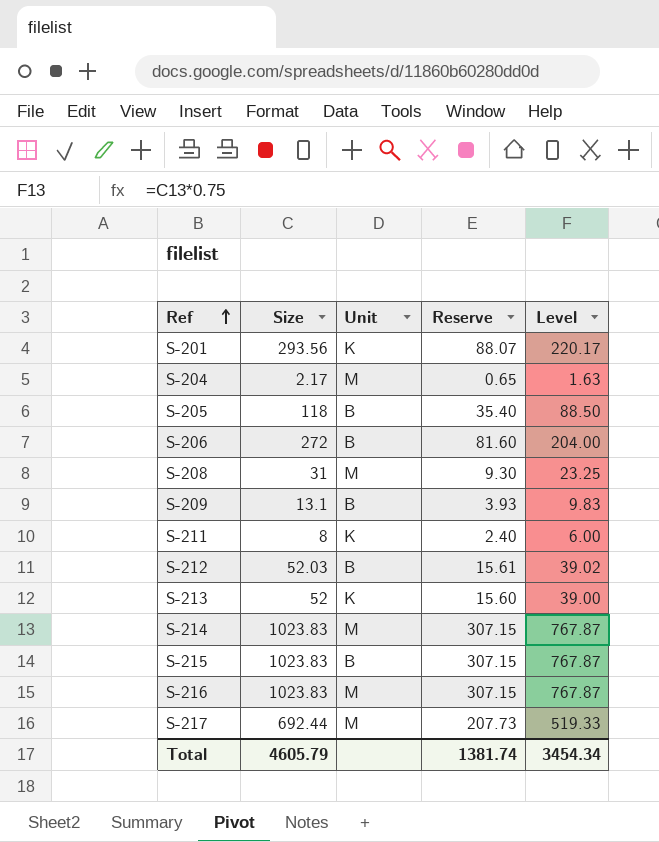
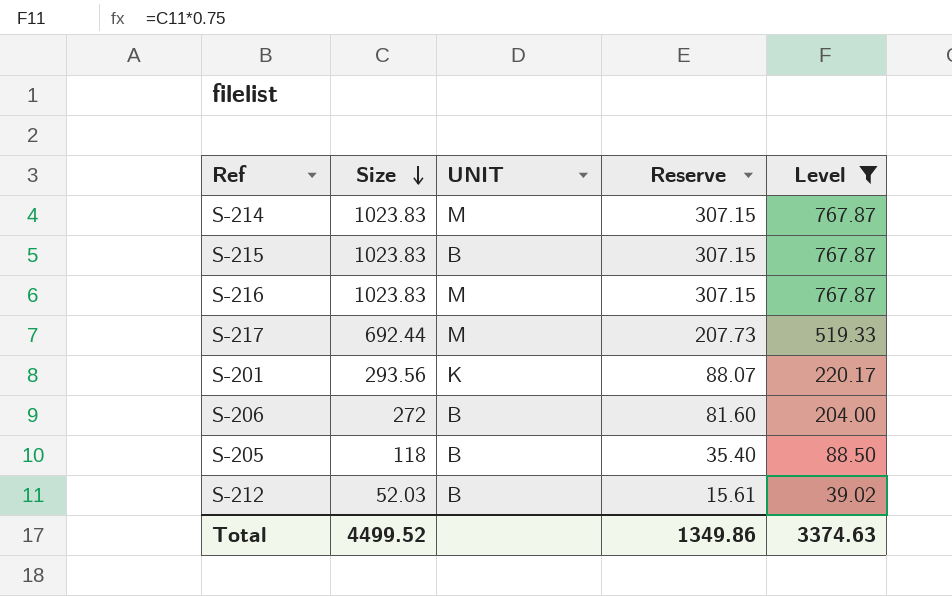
filter: none -> Level >= 39.02
row order: Ref ascending -> Size descending
column name: Unit -> UNIT
Total | Size: 4605.79 -> 4499.52
Total | Reserve: 1381.74 -> 1349.86
Total | Level: 3454.34 -> 3374.63

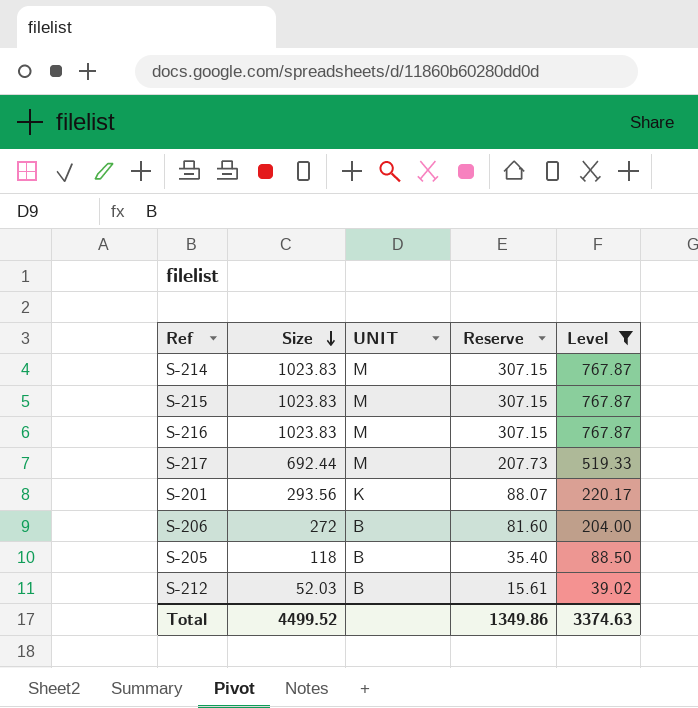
S-215 | UNIT: B -> M

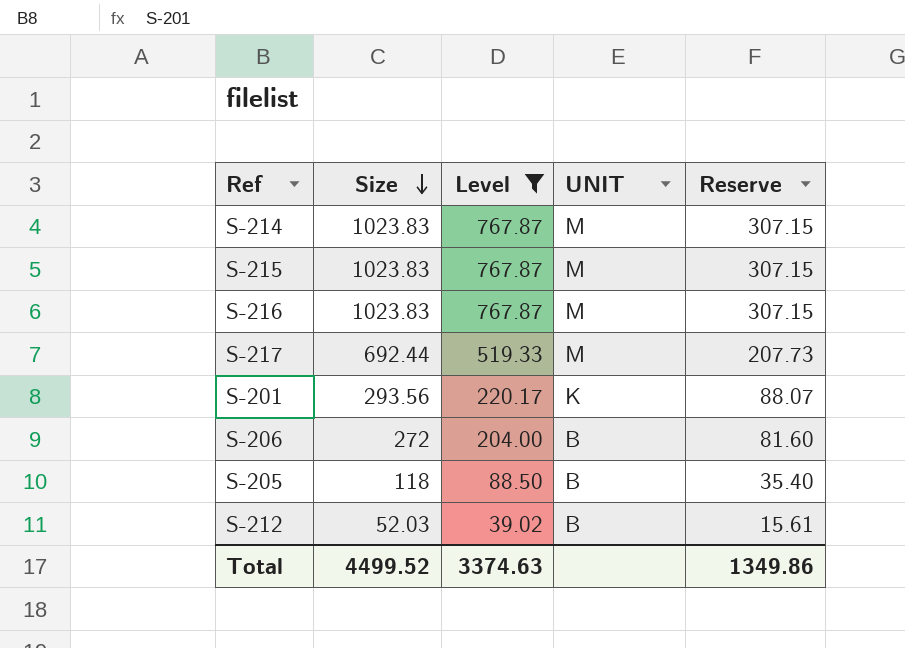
column Level | position: 5 -> 3

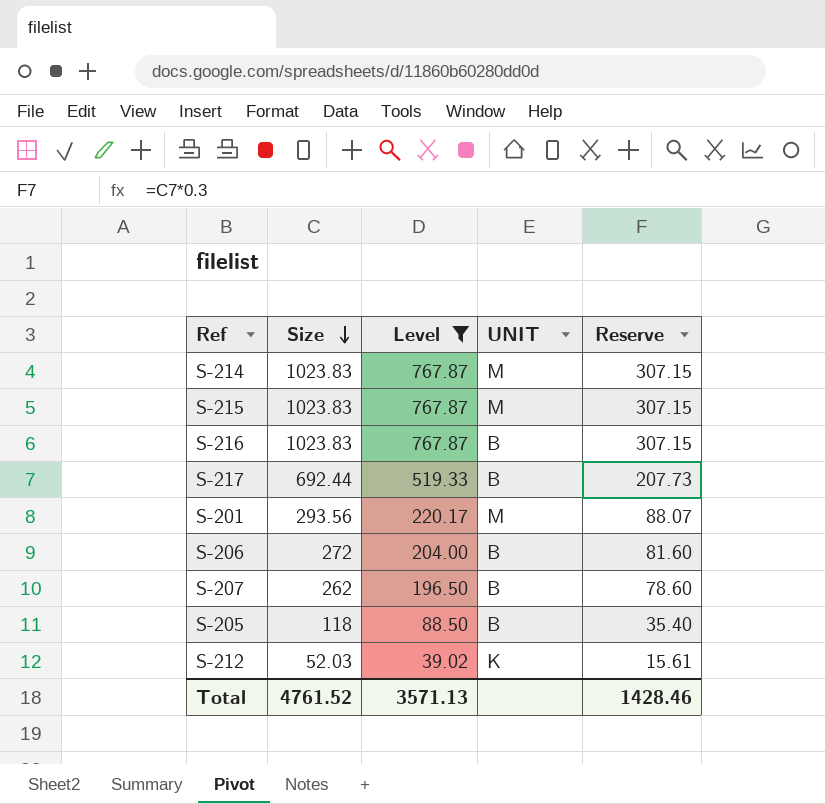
S-216 | UNIT: M -> B
S-217 | UNIT: M -> B
S-201 | UNIT: K -> M
row S-207: none -> 262 | 196.50 | B | 78.60
S-212 | UNIT: B -> K
Total | Size: 4499.52 -> 4761.52
Total | Level: 3374.63 -> 3571.13
Total | Reserve: 1349.86 -> 1428.46

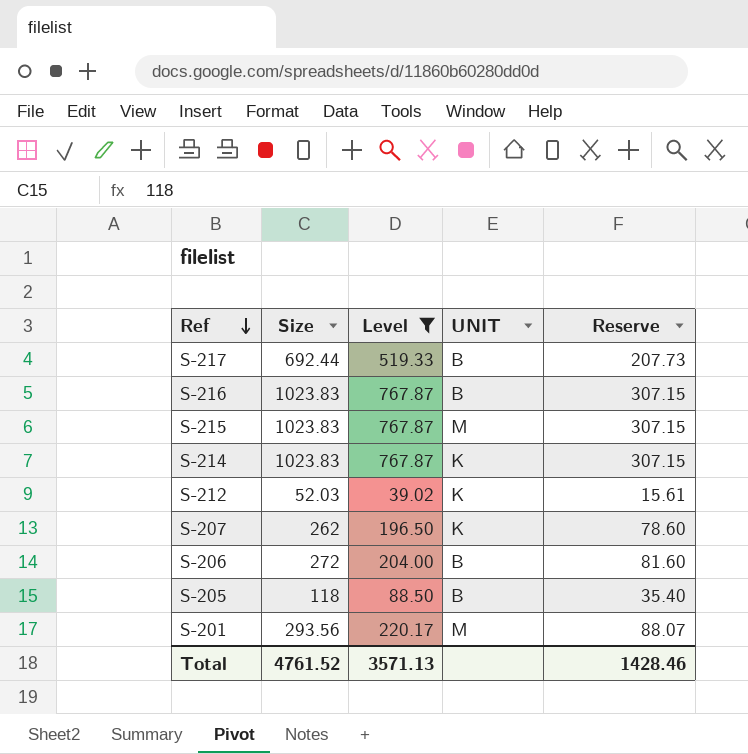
row order: Size descending -> Ref descending
S-214 | UNIT: M -> K
S-207 | UNIT: B -> K

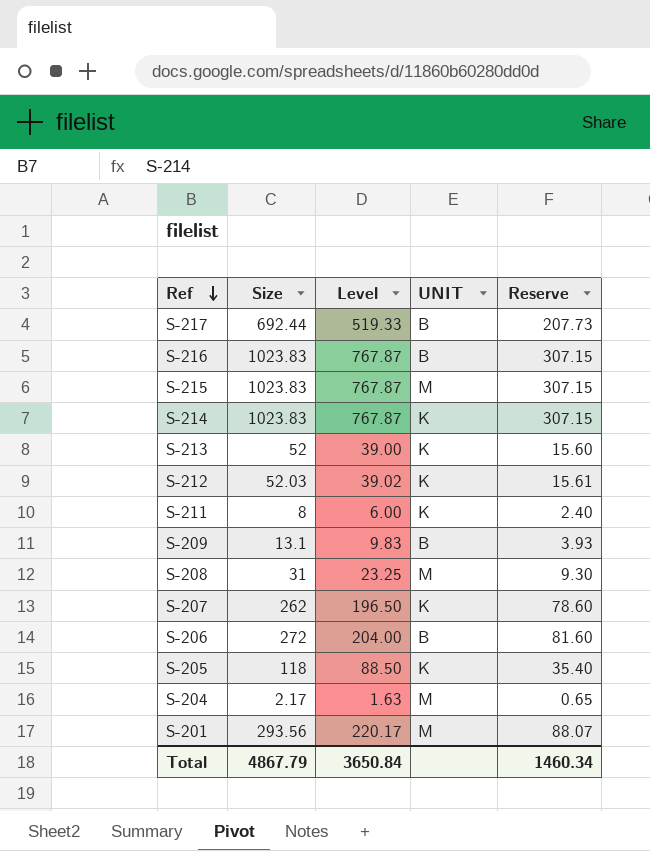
filter: Level >= 39.02 -> none
S-205 | UNIT: B -> K
Total | Size: 4761.52 -> 4867.79
Total | Level: 3571.13 -> 3650.84
Total | Reserve: 1428.46 -> 1460.34

